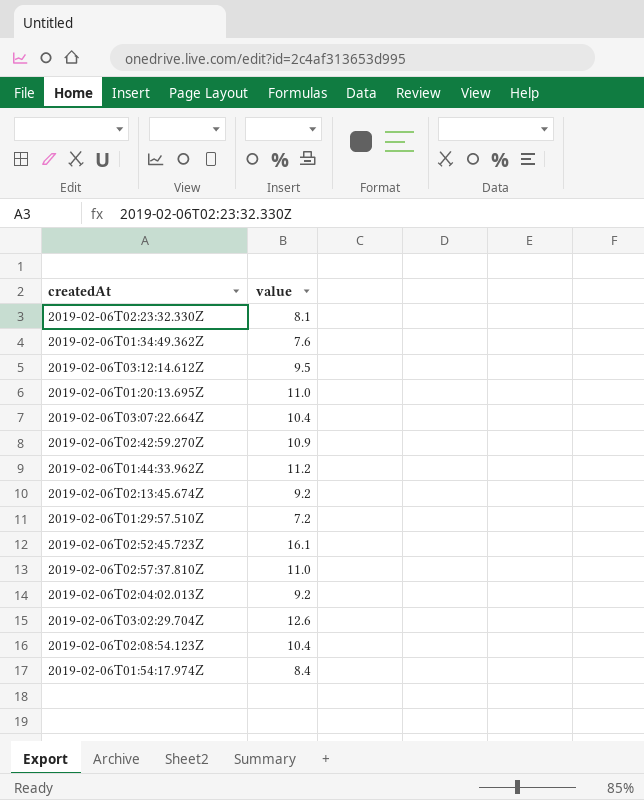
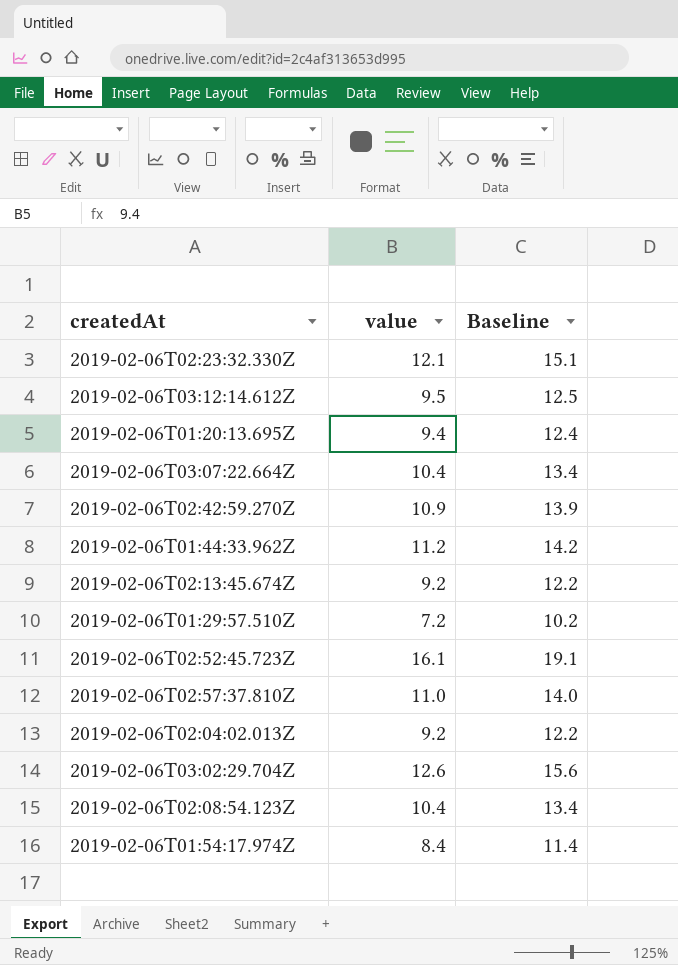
column Baseline | formula: none -> [value] + 3
row 2019-02-06T01:34:49.362Z: 7.6 -> none
2019-02-06T02:23:32.330Z | value: 8.1 -> 12.1
2019-02-06T01:20:13.695Z | value: 11.0 -> 9.4

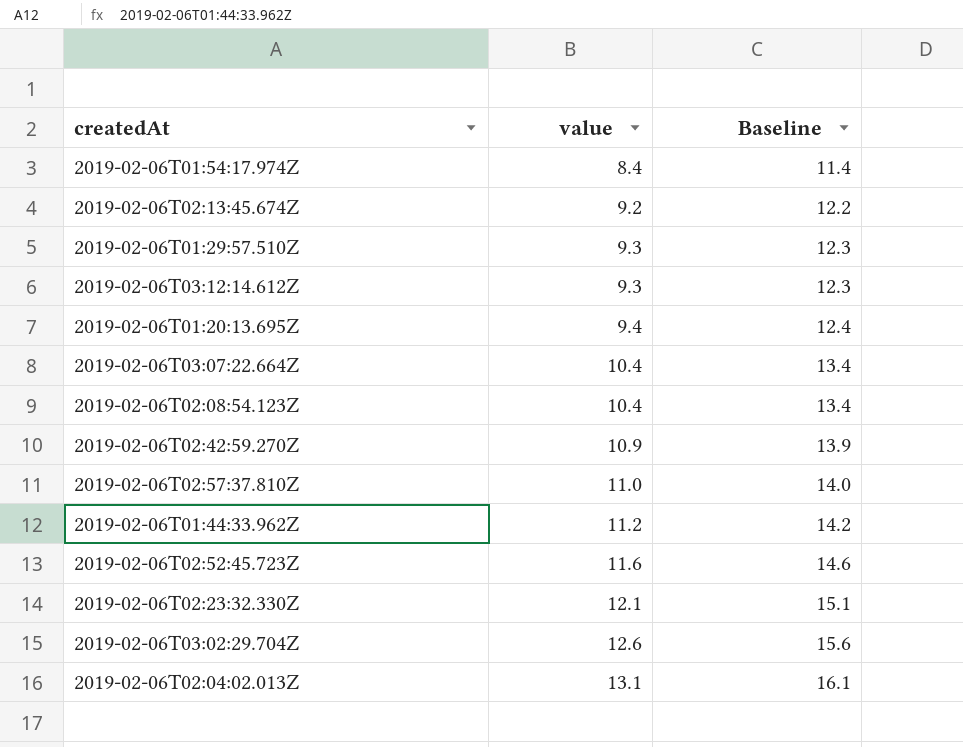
row order: none -> value ascending
2019-02-06T01:29:57.510Z | value: 7.2 -> 9.3
2019-02-06T01:29:57.510Z | Baseline: 10.2 -> 12.3
2019-02-06T03:12:14.612Z | value: 9.5 -> 9.3
2019-02-06T03:12:14.612Z | Baseline: 12.5 -> 12.3
2019-02-06T02:52:45.723Z | value: 16.1 -> 11.6
2019-02-06T02:52:45.723Z | Baseline: 19.1 -> 14.6
2019-02-06T02:04:02.013Z | value: 9.2 -> 13.1
2019-02-06T02:04:02.013Z | Baseline: 12.2 -> 16.1

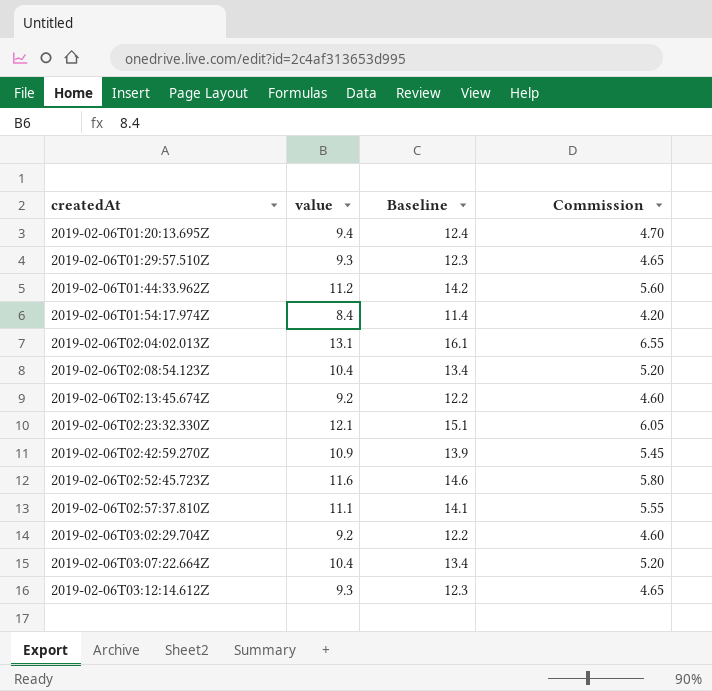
row order: value ascending -> createdAt ascending
column Commission | formula: none -> [value] * 0.5
2019-02-06T02:57:37.810Z | value: 11.0 -> 11.1
2019-02-06T02:57:37.810Z | Baseline: 14.0 -> 14.1
2019-02-06T03:02:29.704Z | value: 12.6 -> 9.2
2019-02-06T03:02:29.704Z | Baseline: 15.6 -> 12.2

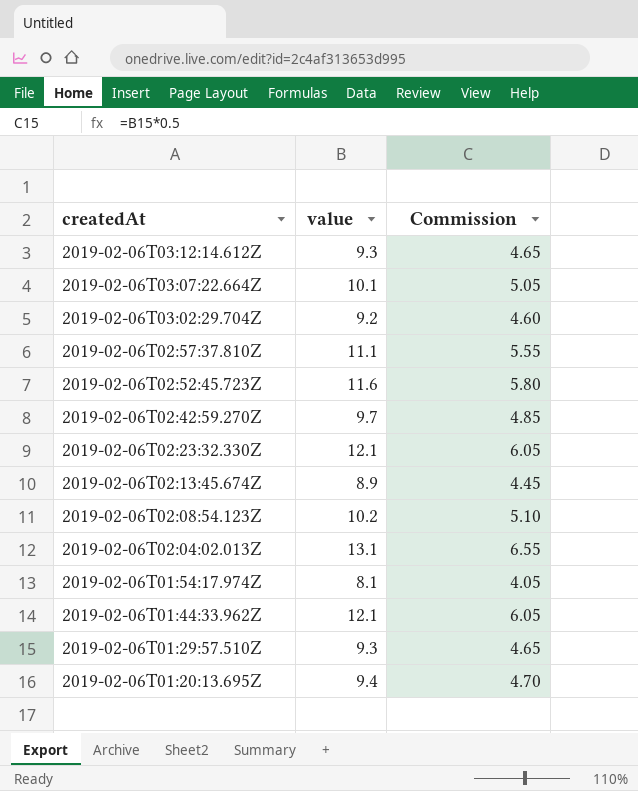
row order: createdAt ascending -> createdAt descending
column Baseline | formula: [value] + 3 -> none
2019-02-06T03:07:22.664Z | value: 10.4 -> 10.1
2019-02-06T03:07:22.664Z | Commission: 5.20 -> 5.05
2019-02-06T02:42:59.270Z | value: 10.9 -> 9.7
2019-02-06T02:42:59.270Z | Commission: 5.45 -> 4.85
2019-02-06T02:13:45.674Z | value: 9.2 -> 8.9
2019-02-06T02:13:45.674Z | Commission: 4.60 -> 4.45
2019-02-06T02:08:54.123Z | value: 10.4 -> 10.2
2019-02-06T02:08:54.123Z | Commission: 5.20 -> 5.10
2019-02-06T01:54:17.974Z | value: 8.4 -> 8.1
2019-02-06T01:54:17.974Z | Commission: 4.20 -> 4.05
2019-02-06T01:44:33.962Z | value: 11.2 -> 12.1
2019-02-06T01:44:33.962Z | Commission: 5.60 -> 6.05

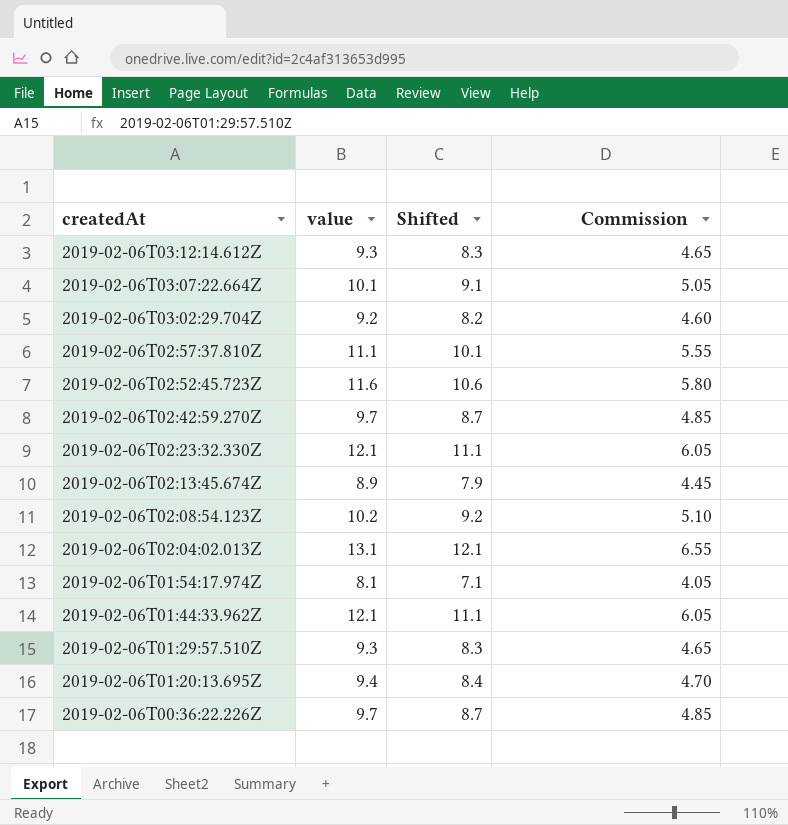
column Shifted | formula: none -> [value] - 1
row 2019-02-06T00:36:22.226Z: none -> 9.7 | 8.7 | 4.85

